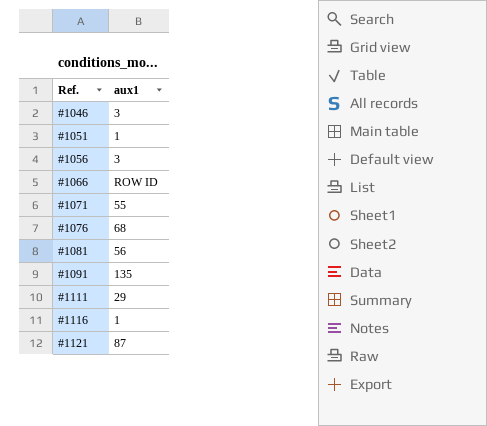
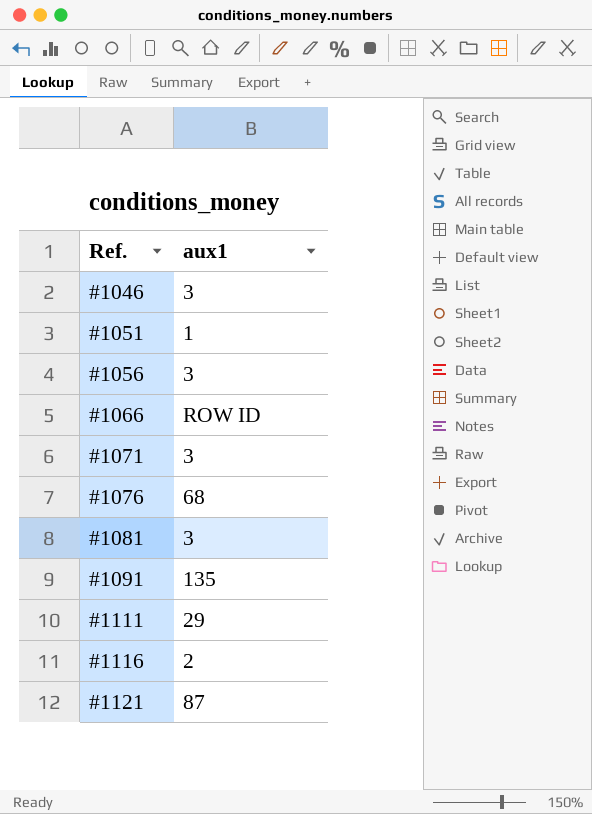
#1071 | aux1: 55 -> 3
#1081 | aux1: 56 -> 3
#1116 | aux1: 1 -> 2

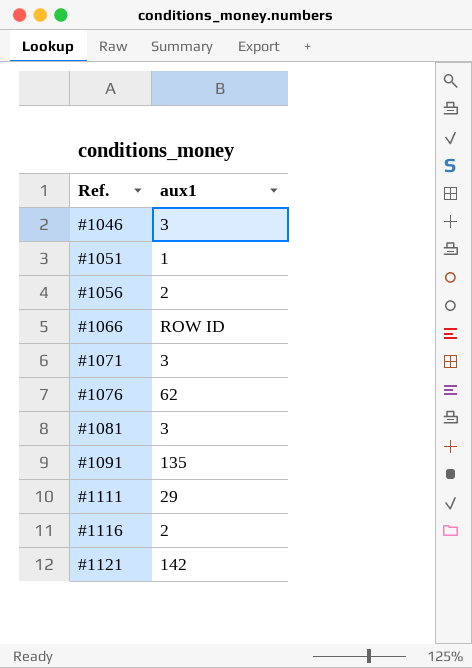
#1056 | aux1: 3 -> 2
#1076 | aux1: 68 -> 62
#1121 | aux1: 87 -> 142

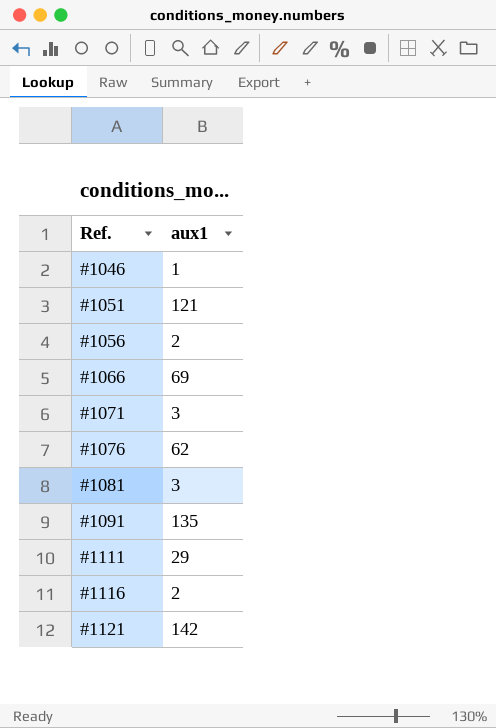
#1046 | aux1: 3 -> 1
#1051 | aux1: 1 -> 121
#1066 | aux1: ROW ID -> 69

